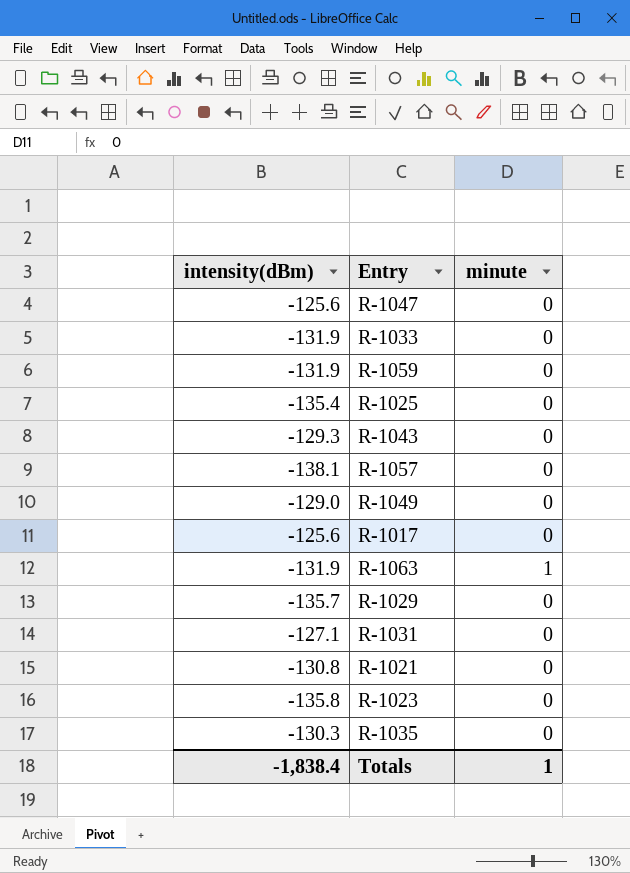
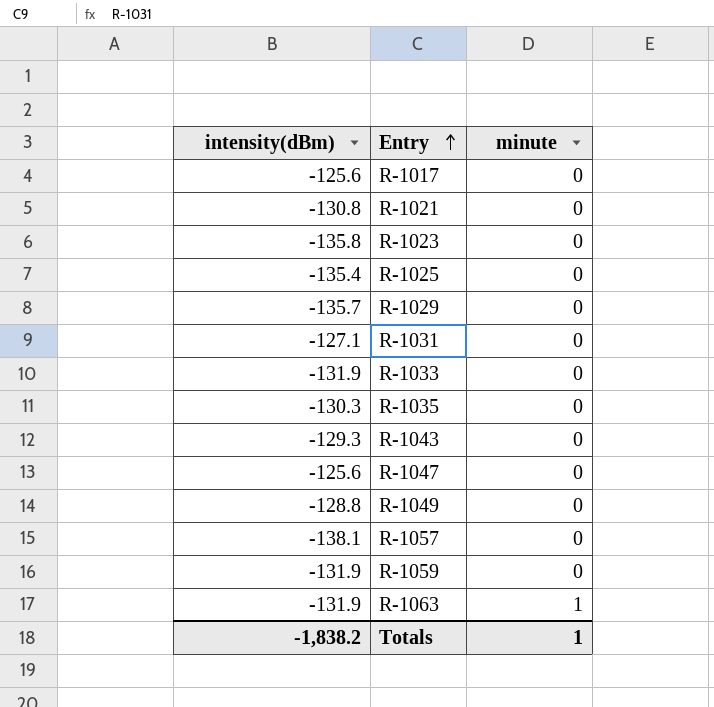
row order: none -> Entry ascending
R-1049 | intensity(dBm): -129.0 -> -128.8
Totals | intensity(dBm): -1,838.4 -> -1,838.2

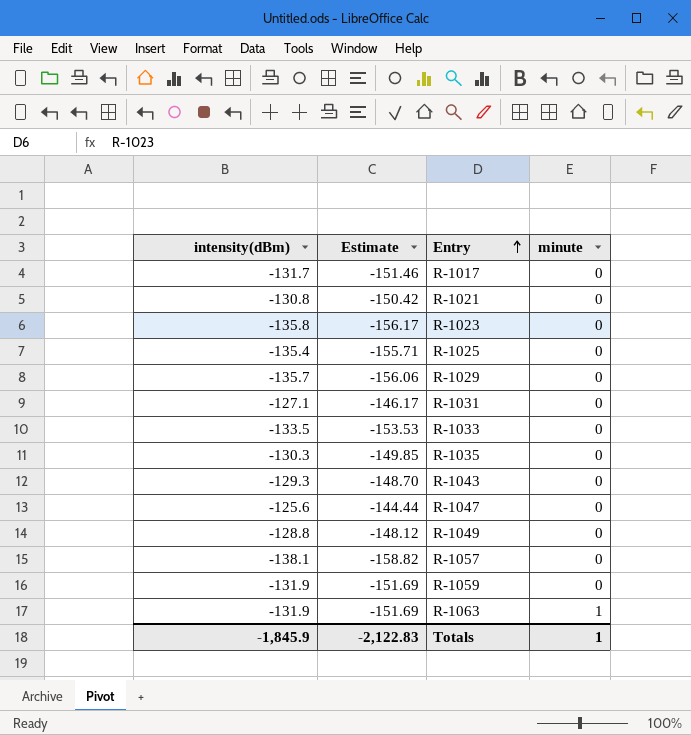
column Estimate | formula: none -> [intensity(dBm)] * 1.15
R-1017 | intensity(dBm): -125.6 -> -131.7
R-1033 | intensity(dBm): -131.9 -> -133.5
Totals | intensity(dBm): -1,838.2 -> -1,845.9

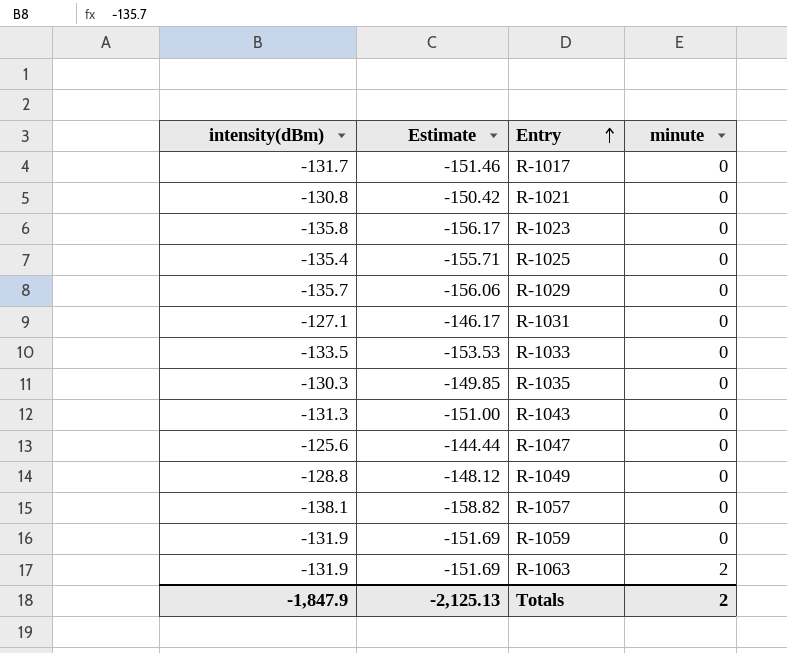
R-1043 | intensity(dBm): -129.3 -> -131.3
R-1043 | Estimate: -148.70 -> -151.00
R-1063 | minute: 1 -> 2
Totals | intensity(dBm): -1,845.9 -> -1,847.9
Totals | Estimate: -2,122.83 -> -2,125.13
Totals | minute: 1 -> 2

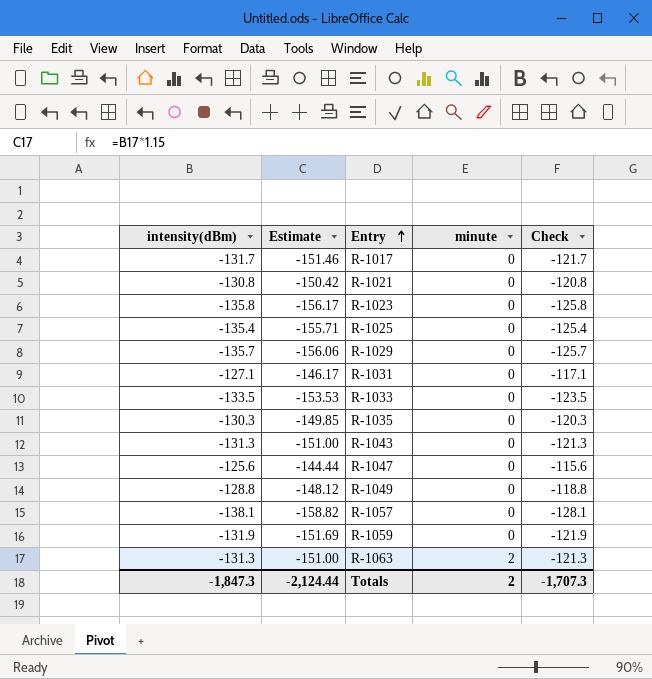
column Check | formula: none -> [intensity(dBm)] + 10
R-1063 | intensity(dBm): -131.9 -> -131.3
R-1063 | Estimate: -151.69 -> -151.00
Totals | intensity(dBm): -1,847.9 -> -1,847.3
Totals | Estimate: -2,125.13 -> -2,124.44

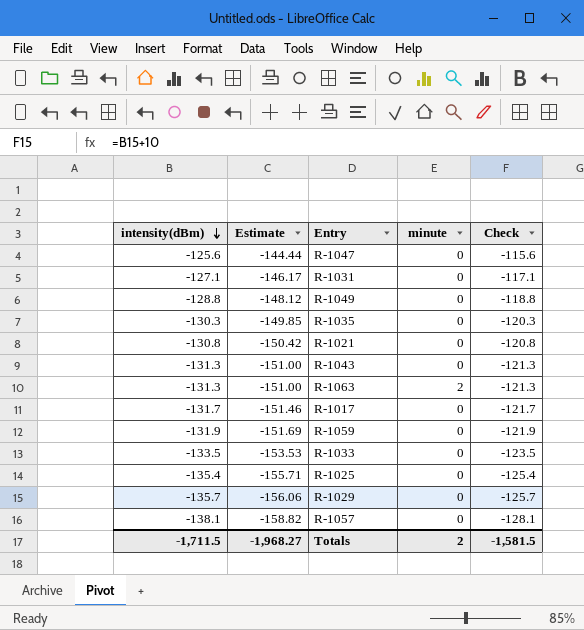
row order: Entry ascending -> intensity(dBm) descending
row R-1023: -135.8 | -156.17 | 0 | -125.8 -> none
Totals | intensity(dBm): -1,847.3 -> -1,711.5
Totals | Estimate: -2,124.44 -> -1,968.27
Totals | Check: -1,707.3 -> -1,581.5

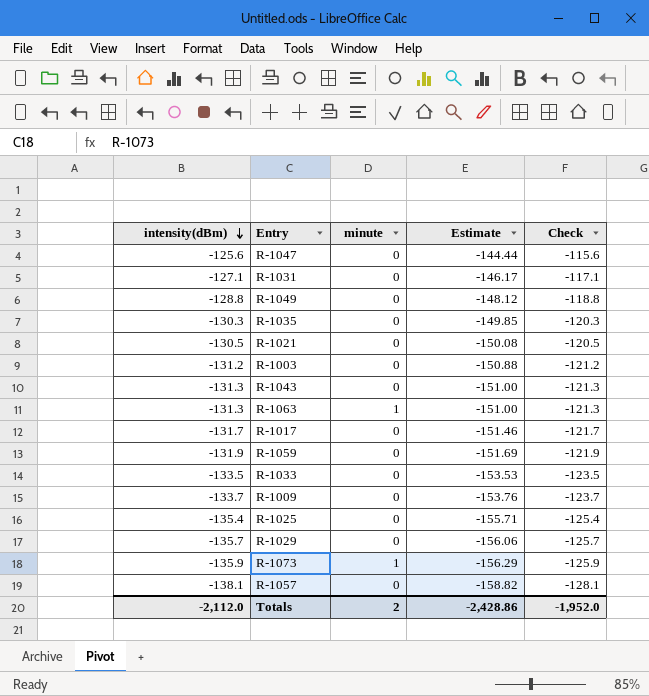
column Estimate | position: 2 -> 4
R-1021 | intensity(dBm): -130.8 -> -130.5
R-1021 | Estimate: -150.42 -> -150.08
R-1021 | Check: -120.8 -> -120.5
row R-1003: none -> -131.2 | 0 | -150.88 | -121.2
R-1063 | minute: 2 -> 1
row R-1009: none -> -133.7 | 0 | -153.76 | -123.7
row R-1073: none -> -135.9 | 1 | -156.29 | -125.9
Totals | intensity(dBm): -1,711.5 -> -2,112.0
Totals | Estimate: -1,968.27 -> -2,428.86
Totals | Check: -1,581.5 -> -1,952.0

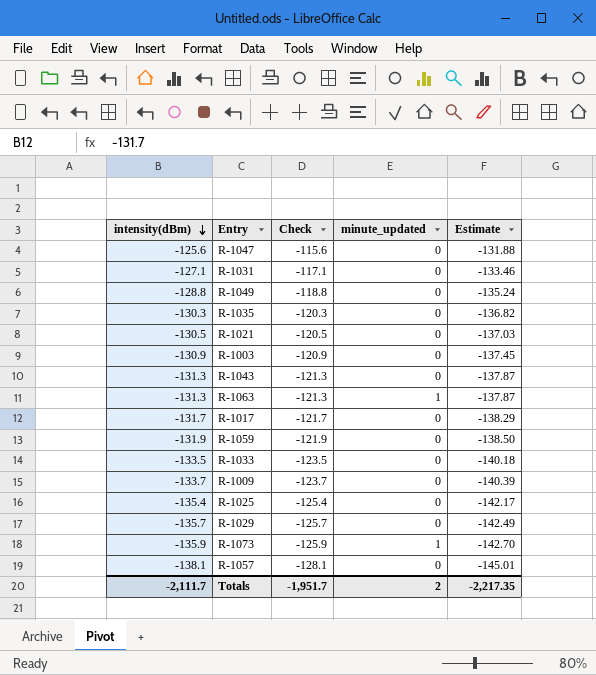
column Check | position: 5 -> 3
column name: minute -> minute_updated
column Estimate | formula: [intensity(dBm)] * 1.15 -> [intensity(dBm)] * 1.05
R-1003 | intensity(dBm): -131.2 -> -130.9
R-1003 | Check: -121.2 -> -120.9
Totals | intensity(dBm): -2,112.0 -> -2,111.7
Totals | Check: -1,952.0 -> -1,951.7
Totals | Estimate: -2,428.86 -> -2,217.35

